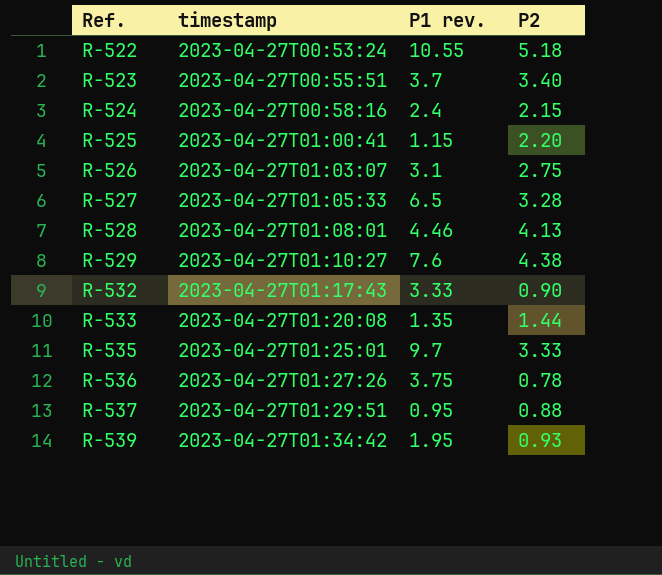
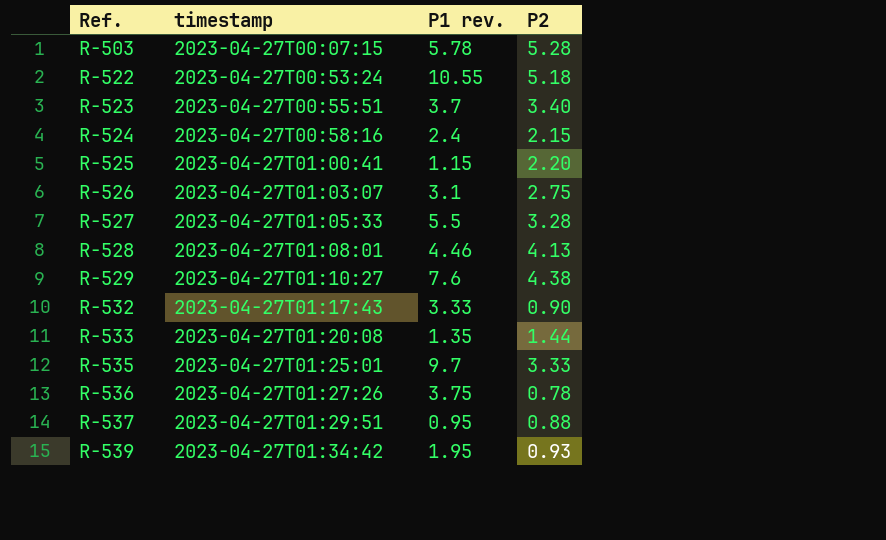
row R-503: none -> 2023-04-27T00:07:15 | 5.78 | 5.28
R-527 | P1 rev.: 6.5 -> 5.5

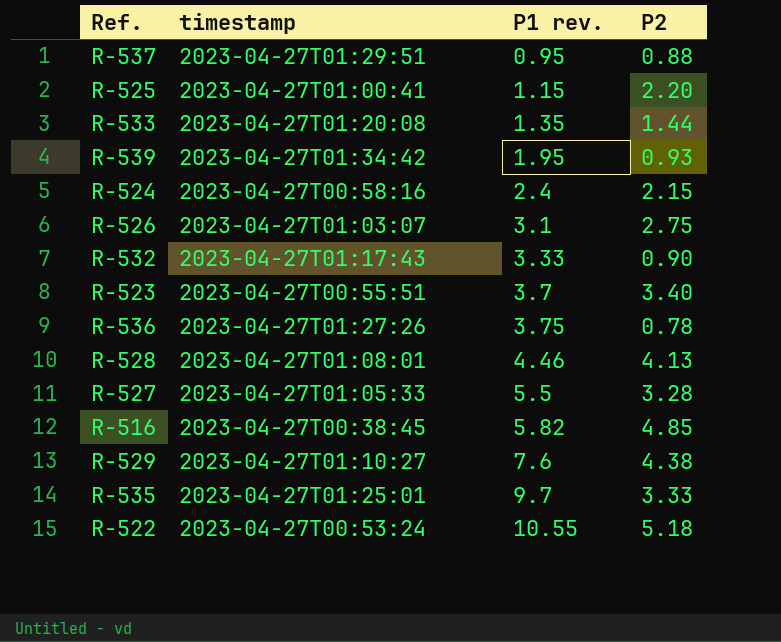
row order: Ref. ascending -> P1 rev. ascending
row R-503: 2023-04-27T00:07:15 | 5.78 | 5.28 -> none
row R-516: none -> 2023-04-27T00:38:45 | 5.82 | 4.85

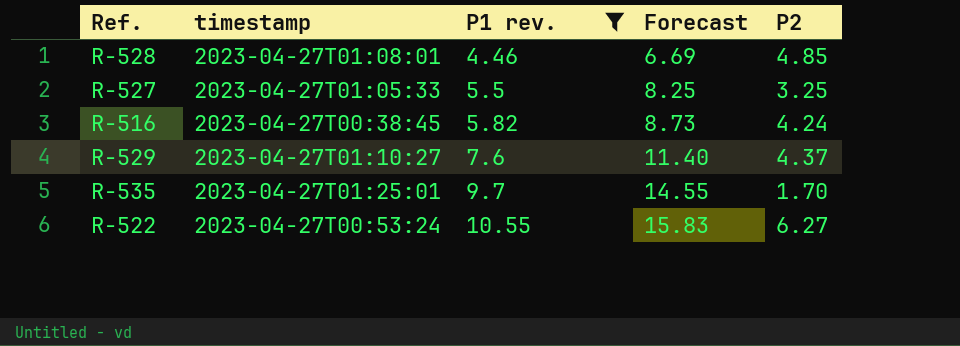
filter: none -> P1 rev. >= 4.46
column Forecast | formula: none -> [P1 rev.] * 1.5
R-528 | P2: 4.13 -> 4.85
R-527 | P2: 3.28 -> 3.25
R-516 | P2: 4.85 -> 4.24
R-529 | P2: 4.38 -> 4.37
R-535 | P2: 3.33 -> 1.70
R-522 | P2: 5.18 -> 6.27

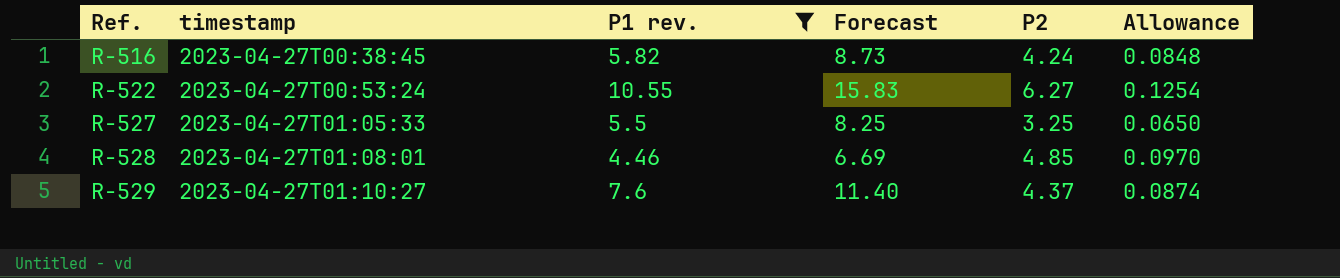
row order: P1 rev. ascending -> Ref. ascending
column Allowance | formula: none -> [P2] * 0.02
row R-535: 2023-04-27T01:25:01 | 9.7 | 14.55 | 1.70 -> none

